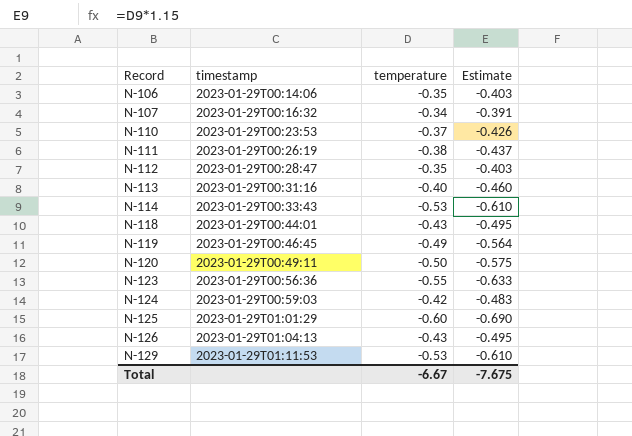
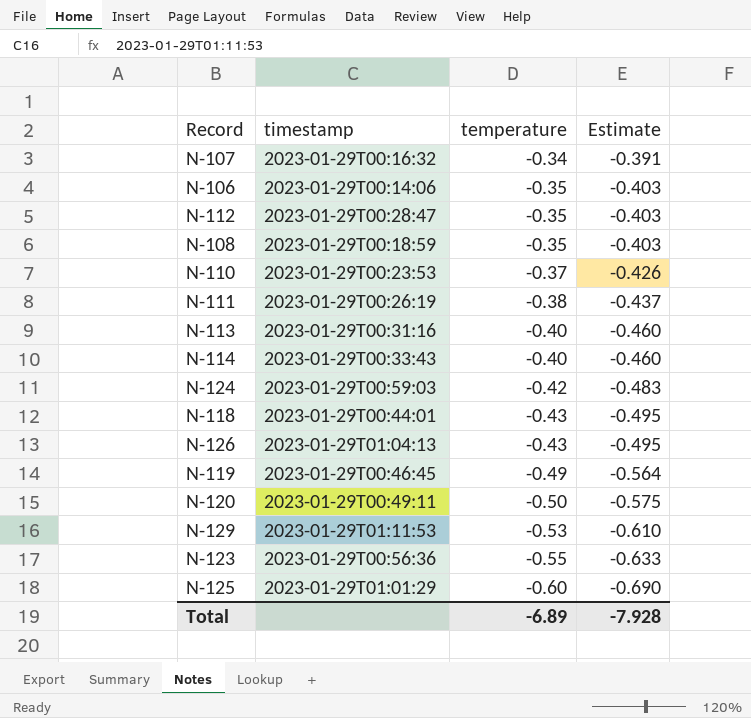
row order: Record ascending -> temperature descending
row N-108: none -> 2023-01-29T00:18:59 | -0.35 | -0.403
N-114 | temperature: -0.53 -> -0.40
N-114 | Estimate: -0.610 -> -0.460
Total | temperature: -6.67 -> -6.89
Total | Estimate: -7.675 -> -7.928

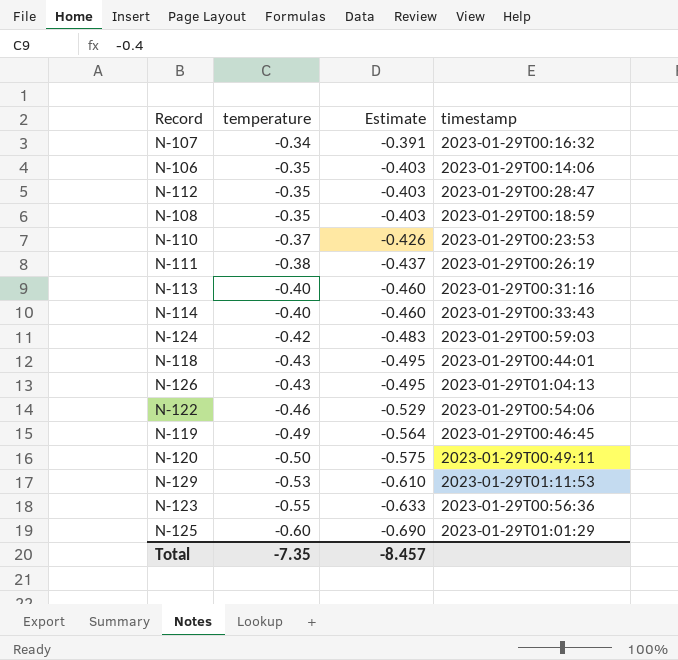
column timestamp | position: 2 -> 4
row N-122: none -> -0.46 | -0.529 | 2023-01-29T00:54:06
Total | temperature: -6.89 -> -7.35
Total | Estimate: -7.928 -> -8.457

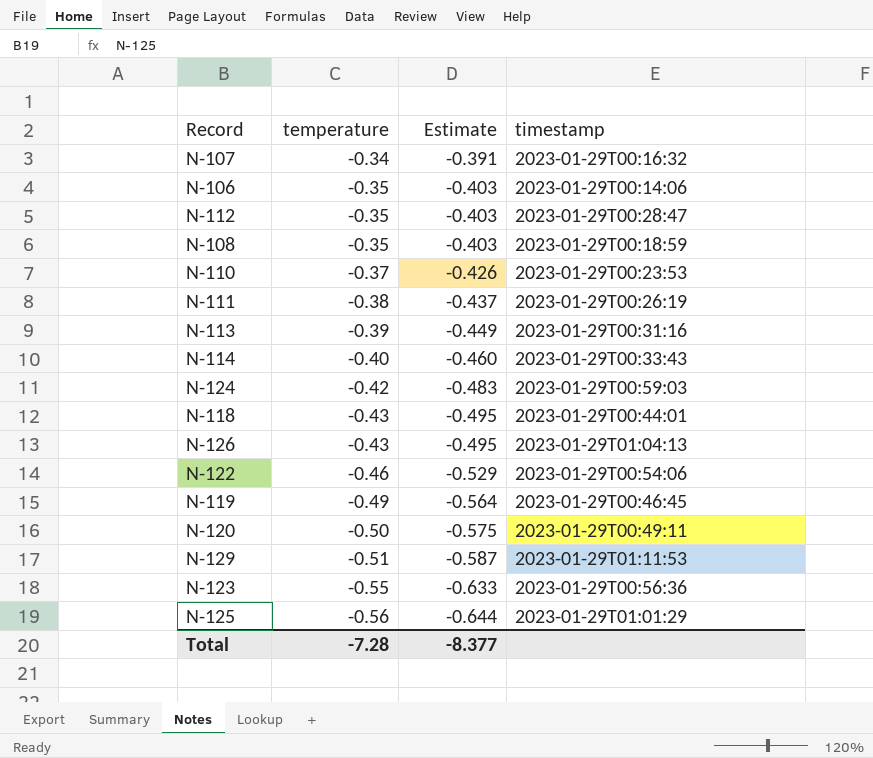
N-113 | temperature: -0.40 -> -0.39
N-113 | Estimate: -0.460 -> -0.449
N-129 | temperature: -0.53 -> -0.51
N-129 | Estimate: -0.610 -> -0.587
N-125 | temperature: -0.60 -> -0.56
N-125 | Estimate: -0.690 -> -0.644
Total | temperature: -7.35 -> -7.28
Total | Estimate: -8.457 -> -8.377

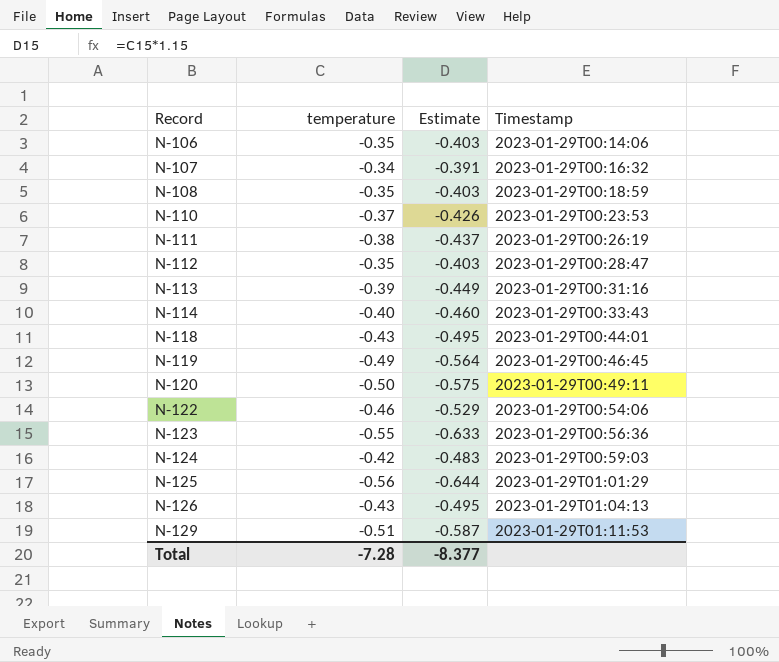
row order: temperature descending -> Record ascending
column name: timestamp -> Timestamp

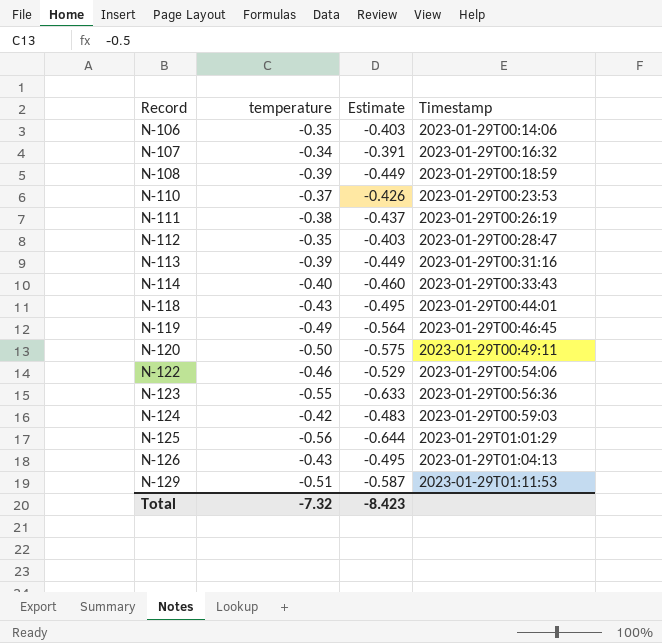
N-108 | temperature: -0.35 -> -0.39
N-108 | Estimate: -0.403 -> -0.449
Total | temperature: -7.28 -> -7.32
Total | Estimate: -8.377 -> -8.423

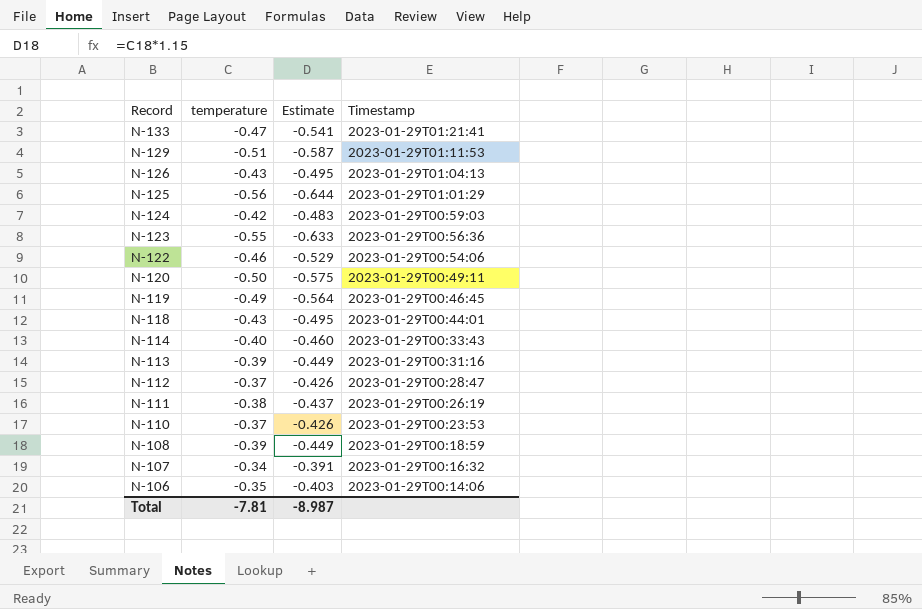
row order: Record ascending -> Record descending
row N-133: none -> -0.47 | -0.541 | 2023-01-29T01:21:41
N-112 | temperature: -0.35 -> -0.37
N-112 | Estimate: -0.403 -> -0.426
Total | temperature: -7.32 -> -7.81
Total | Estimate: -8.423 -> -8.987

